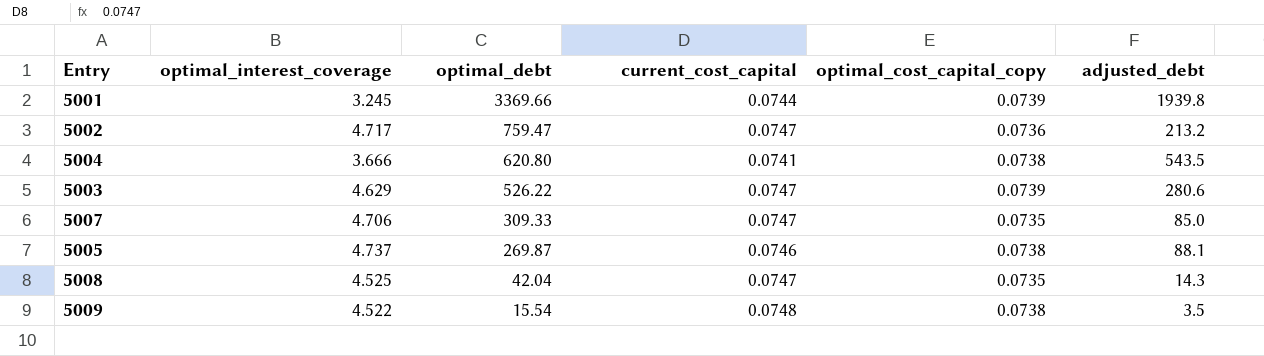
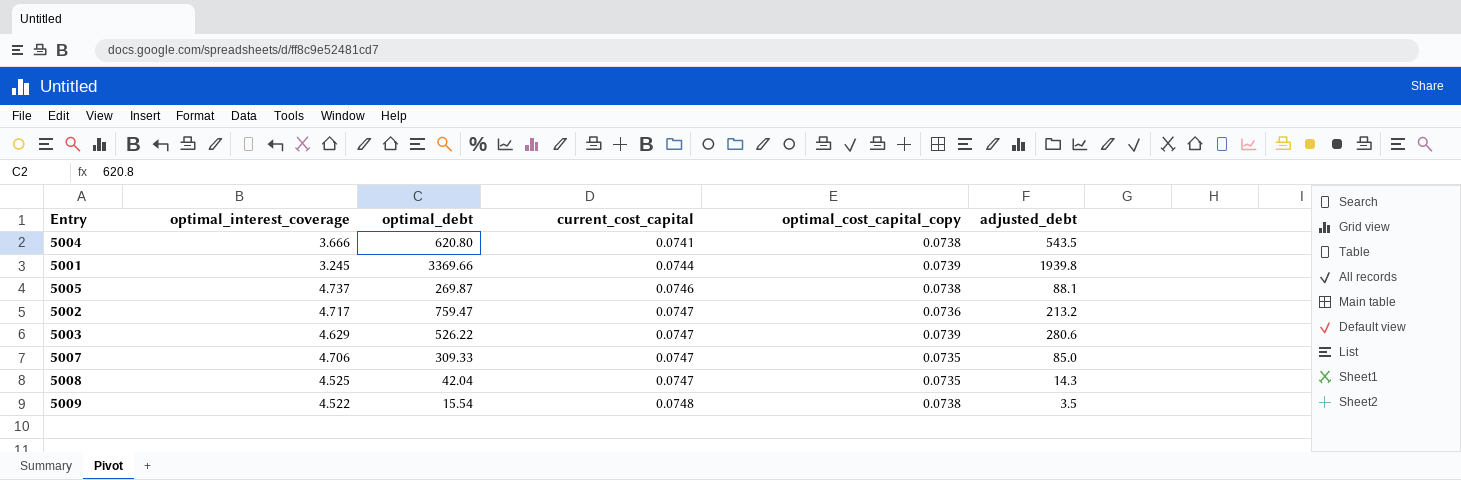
row order: optimal_debt descending -> current_cost_capital ascending

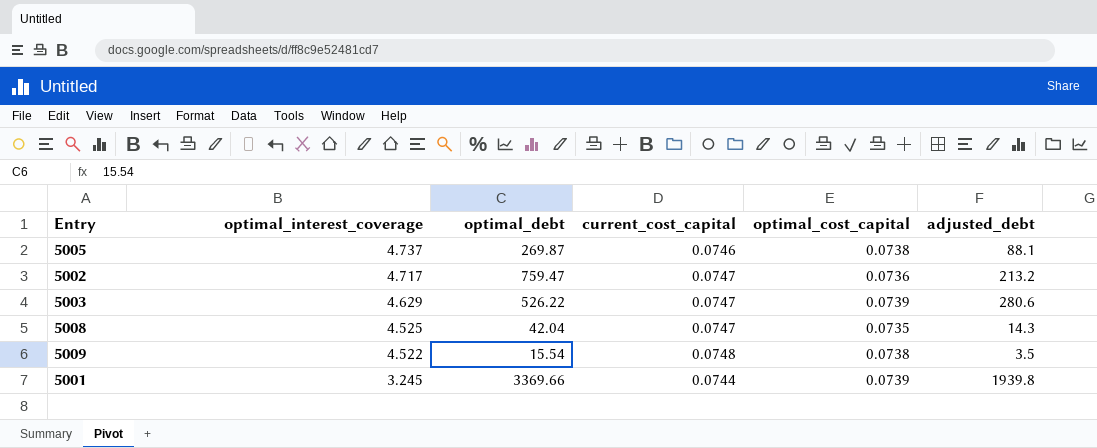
row order: current_cost_capital ascending -> optimal_interest_coverage descending
column name: optimal_cost_capital_copy -> optimal_cost_capital
row 5004: 3.666 | 620.80 | 0.0741 | 0.0738 | 543.5 -> none
row 5007: 4.706 | 309.33 | 0.0747 | 0.0735 | 85.0 -> none

